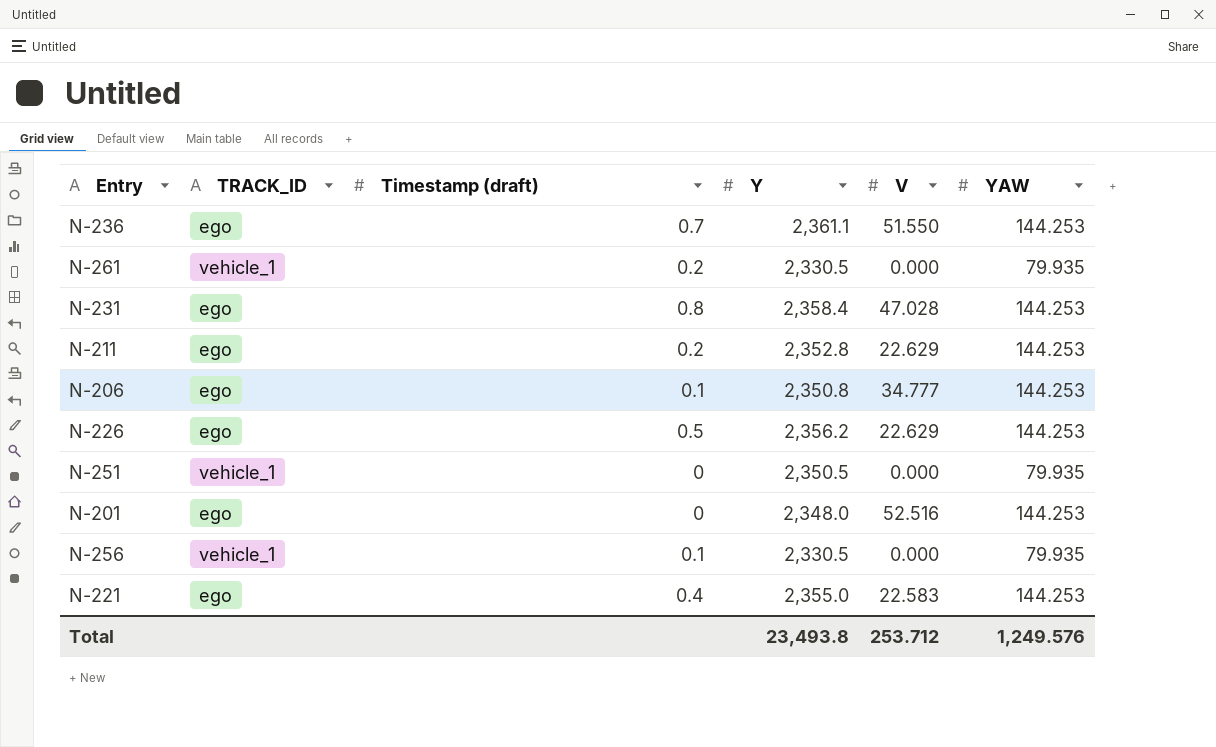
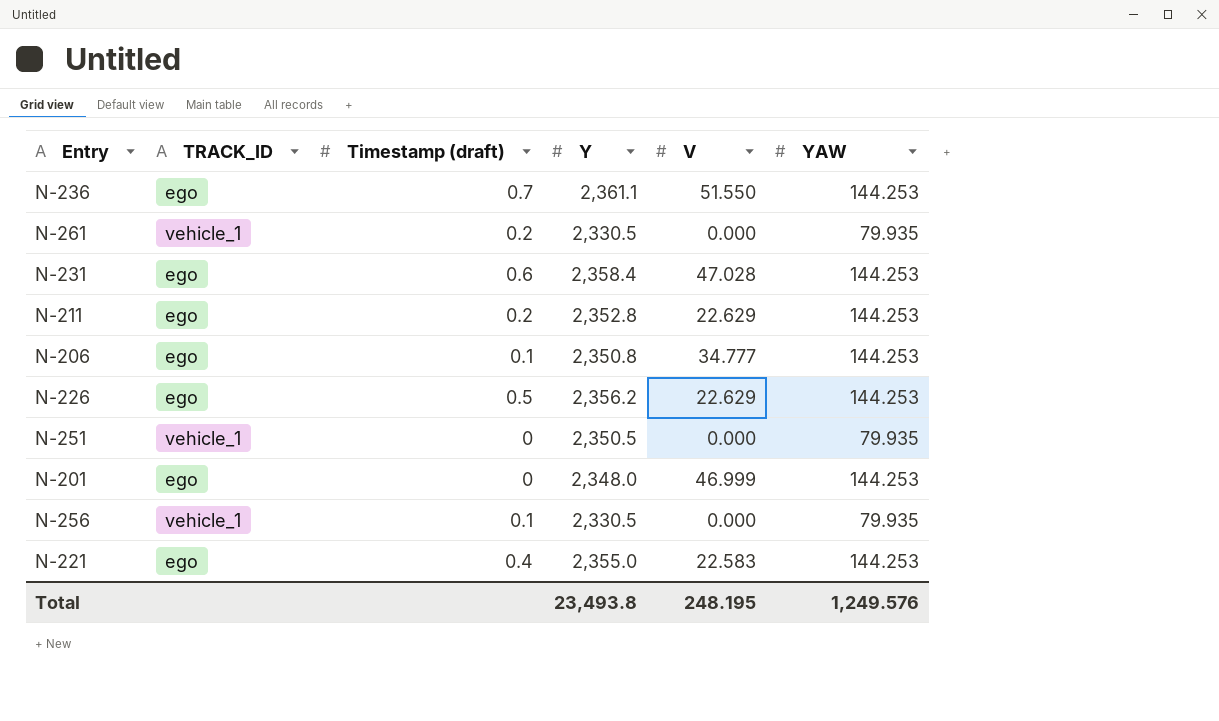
N-231 | Timestamp (draft): 0.8 -> 0.6
N-201 | V: 52.516 -> 46.999
Total | V: 253.712 -> 248.195

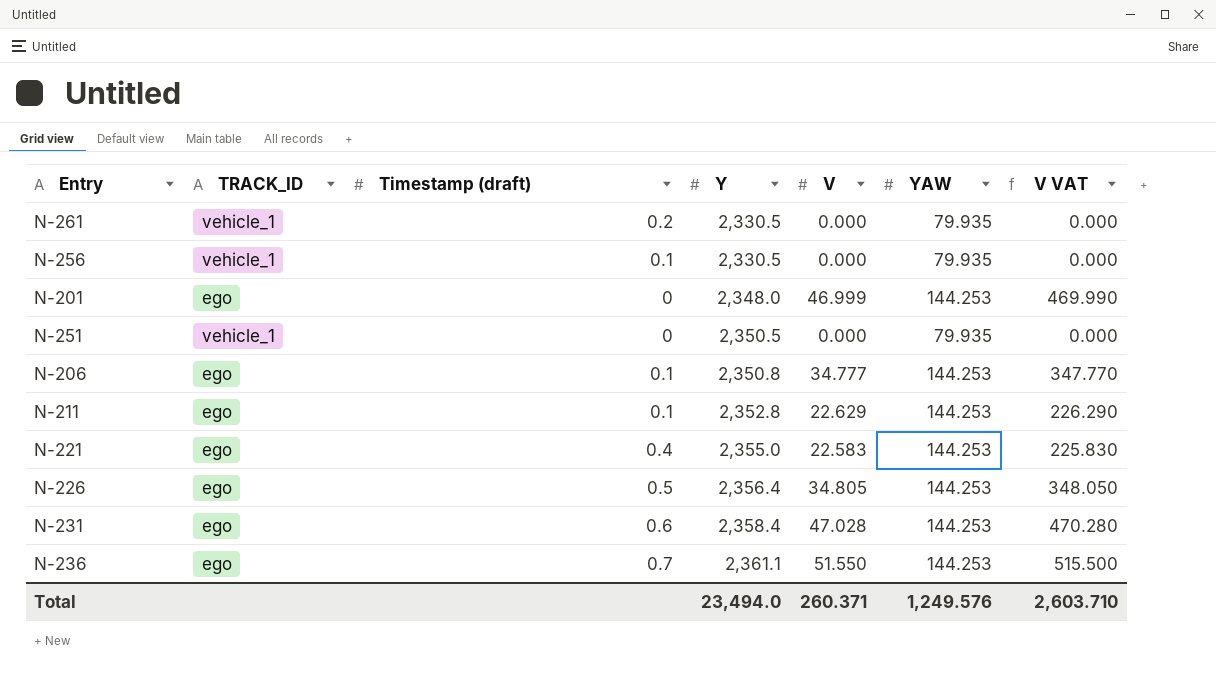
row order: none -> Y ascending
column V VAT | formula: none -> [V] * 10
N-211 | Timestamp (draft): 0.2 -> 0.1
N-226 | Y: 2,356.2 -> 2,356.4
N-226 | V: 22.629 -> 34.805
Total | Y: 23,493.8 -> 23,494.0
Total | V: 248.195 -> 260.371

